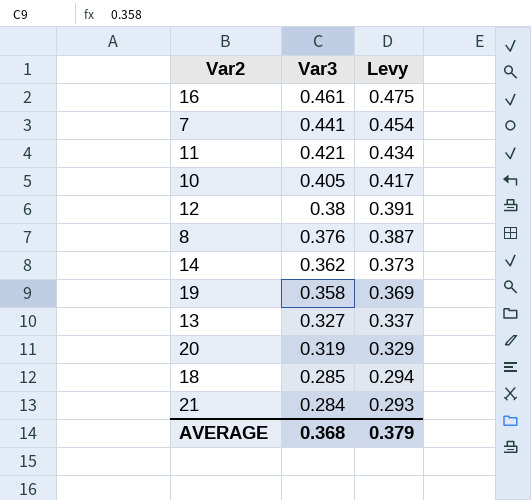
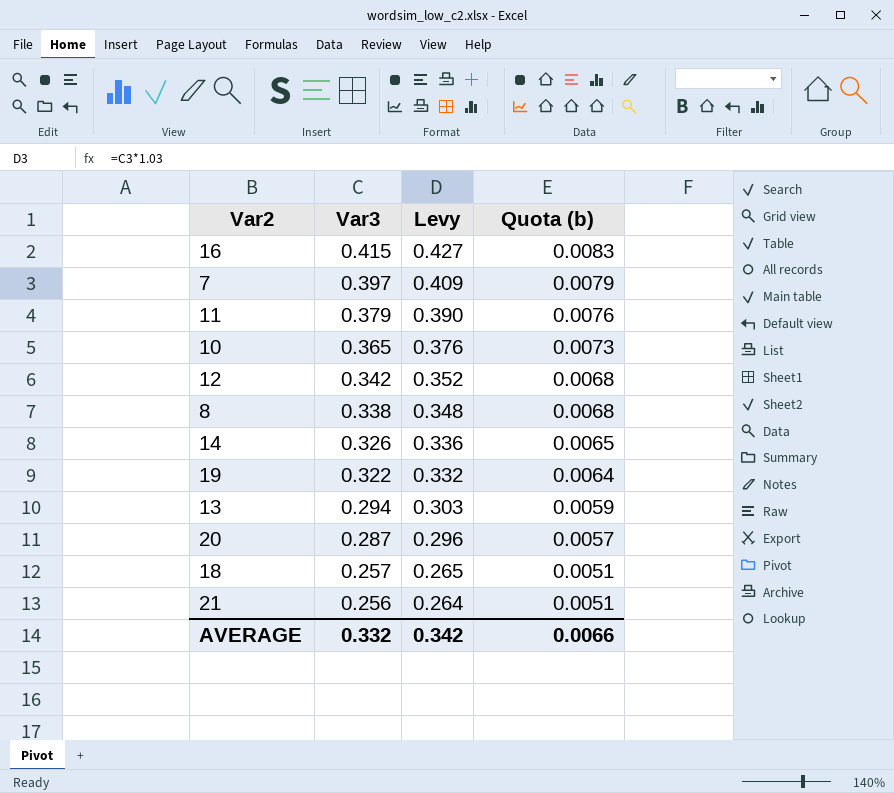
column Quota (b) | formula: none -> [Var3] * 0.02
16 | Var3: 0.461 -> 0.415
16 | Levy: 0.475 -> 0.427
7 | Var3: 0.441 -> 0.397
7 | Levy: 0.454 -> 0.409
11 | Var3: 0.421 -> 0.379
11 | Levy: 0.434 -> 0.390
10 | Var3: 0.405 -> 0.365
10 | Levy: 0.417 -> 0.376
12 | Var3: 0.38 -> 0.342
12 | Levy: 0.391 -> 0.352
8 | Var3: 0.376 -> 0.338
8 | Levy: 0.387 -> 0.348
14 | Var3: 0.362 -> 0.326
14 | Levy: 0.373 -> 0.336
19 | Var3: 0.358 -> 0.322
19 | Levy: 0.369 -> 0.332
13 | Var3: 0.327 -> 0.294
13 | Levy: 0.337 -> 0.303
20 | Var3: 0.319 -> 0.287
20 | Levy: 0.329 -> 0.296
18 | Var3: 0.285 -> 0.257
18 | Levy: 0.294 -> 0.265
21 | Var3: 0.284 -> 0.256
21 | Levy: 0.293 -> 0.264
AVERAGE | Var3: 0.368 -> 0.332
AVERAGE | Levy: 0.379 -> 0.342

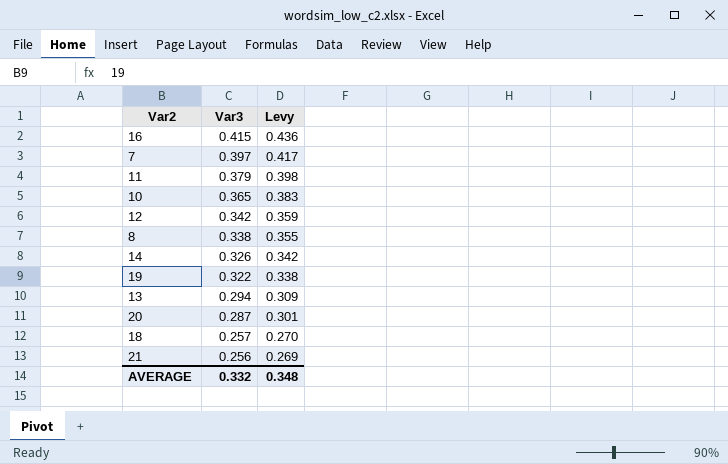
column Quota (b) | formula: [Var3] * 0.02 -> none
column Levy | formula: [Var3] * 1.03 -> [Var3] * 1.05
AVERAGE | Levy: 0.342 -> 0.348

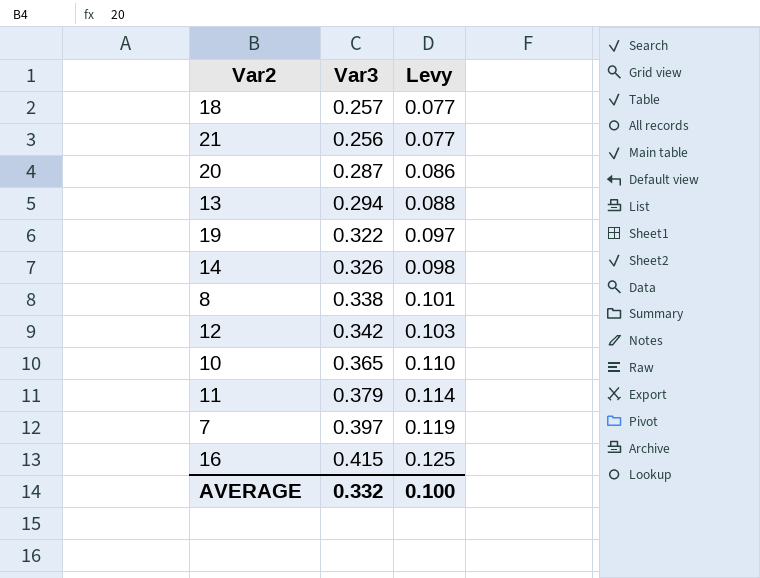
row order: Var3 descending -> Levy ascending
column Levy | formula: [Var3] * 1.05 -> [Var3] * 0.3
AVERAGE | Levy: 0.348 -> 0.100

